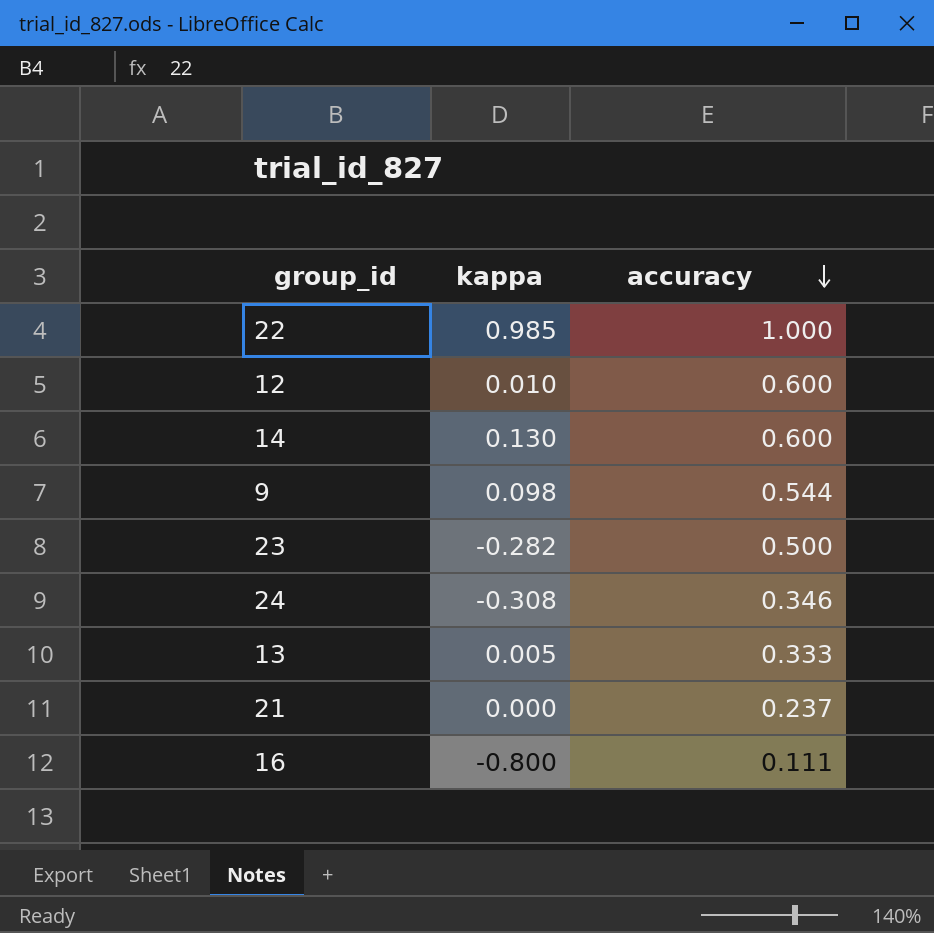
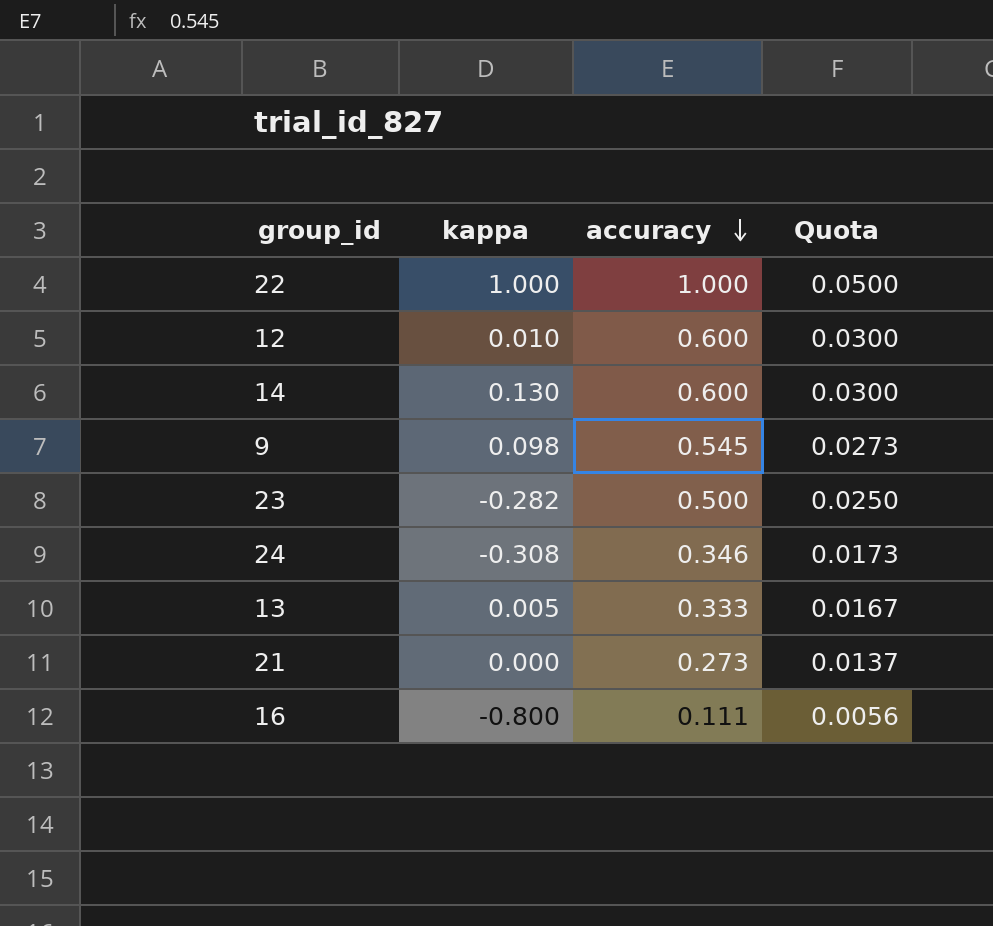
column Quota | formula: none -> [accuracy] * 0.05
22 | kappa: 0.985 -> 1.000
9 | accuracy: 0.544 -> 0.545
21 | accuracy: 0.237 -> 0.273

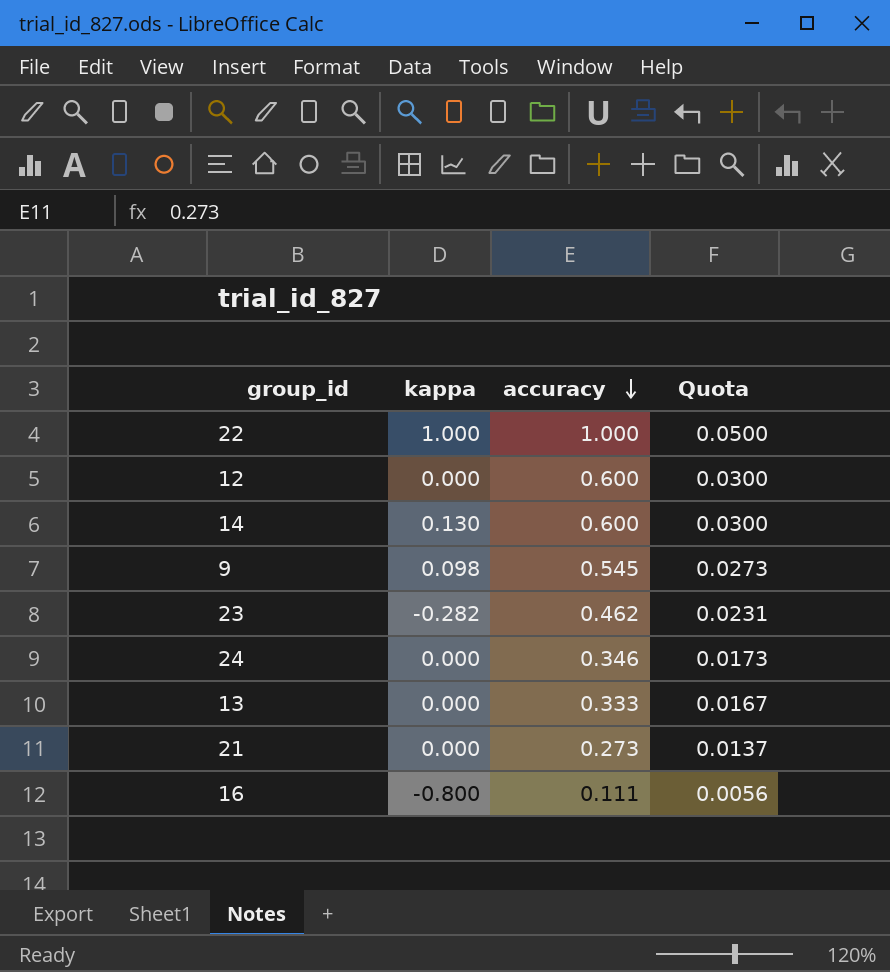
12 | kappa: 0.010 -> 0.000
23 | accuracy: 0.500 -> 0.462
23 | Quota: 0.0250 -> 0.0231
24 | kappa: -0.308 -> 0.000
13 | kappa: 0.005 -> 0.000

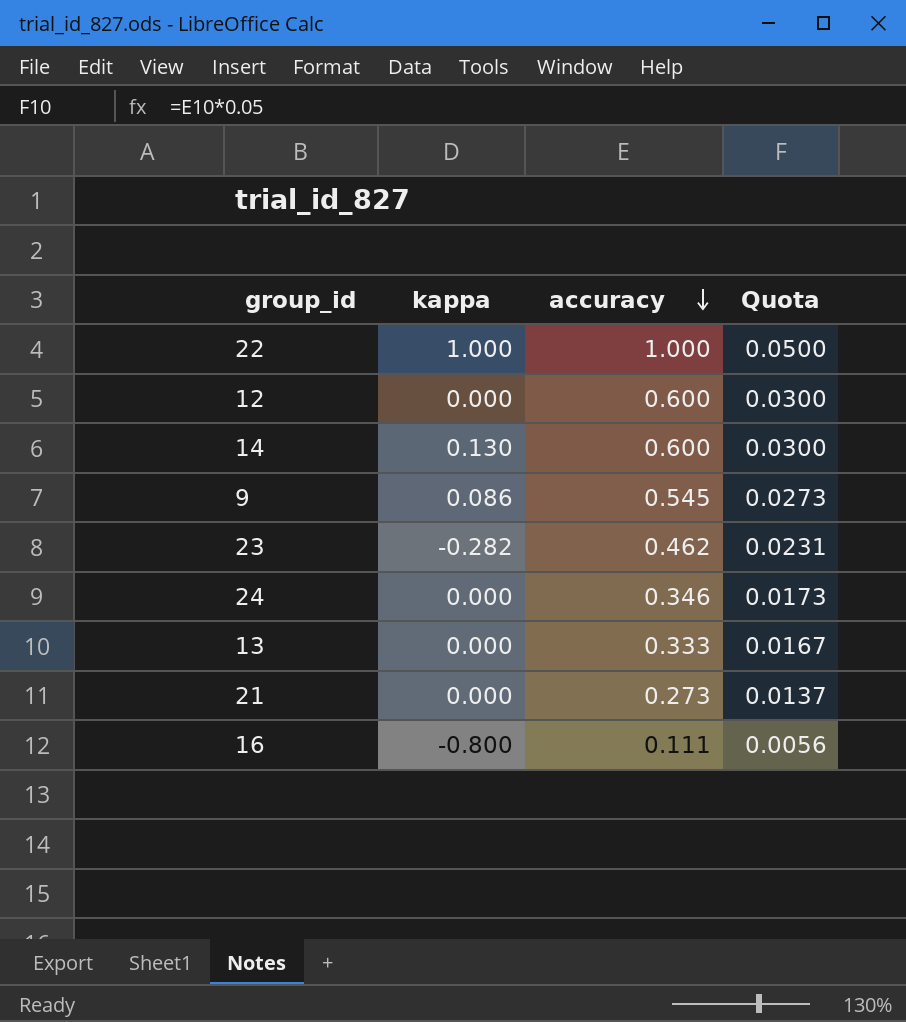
9 | kappa: 0.098 -> 0.086

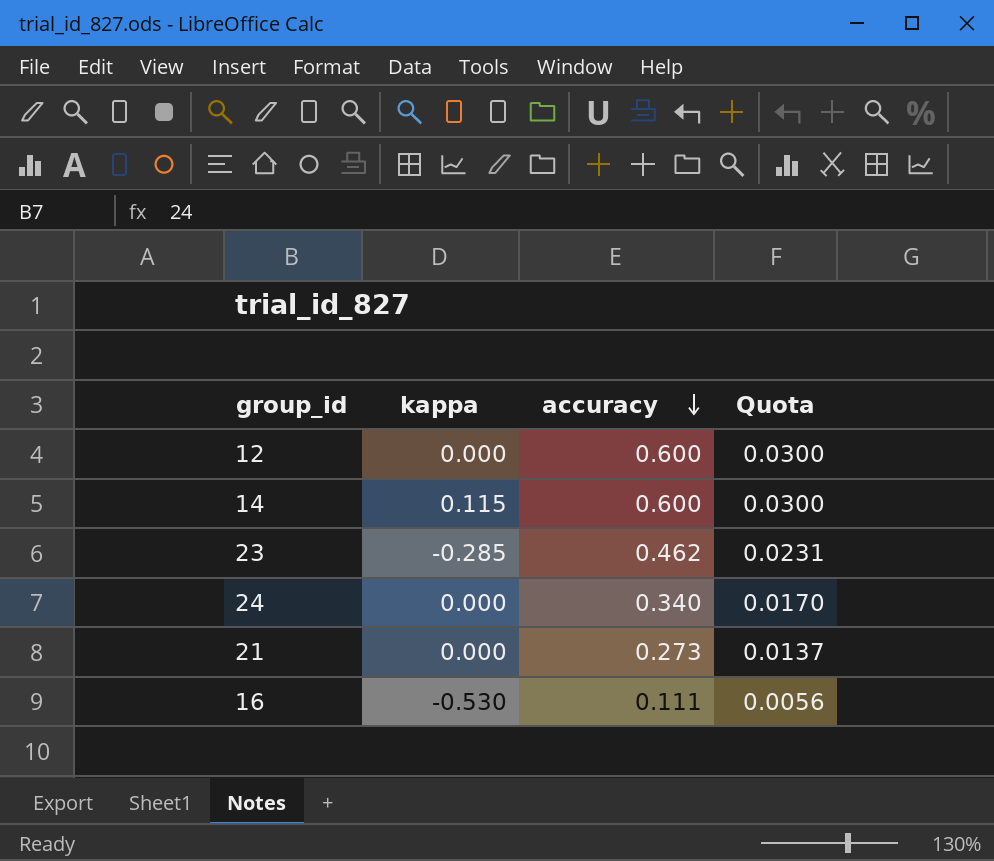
row 22: 1.000 | 1.000 | 0.0500 -> none
row 9: 0.086 | 0.545 | 0.0273 -> none
row 13: 0.000 | 0.333 | 0.0167 -> none
14 | kappa: 0.130 -> 0.115
23 | kappa: -0.282 -> -0.285
24 | accuracy: 0.346 -> 0.340
24 | Quota: 0.0173 -> 0.0170
16 | kappa: -0.800 -> -0.530

